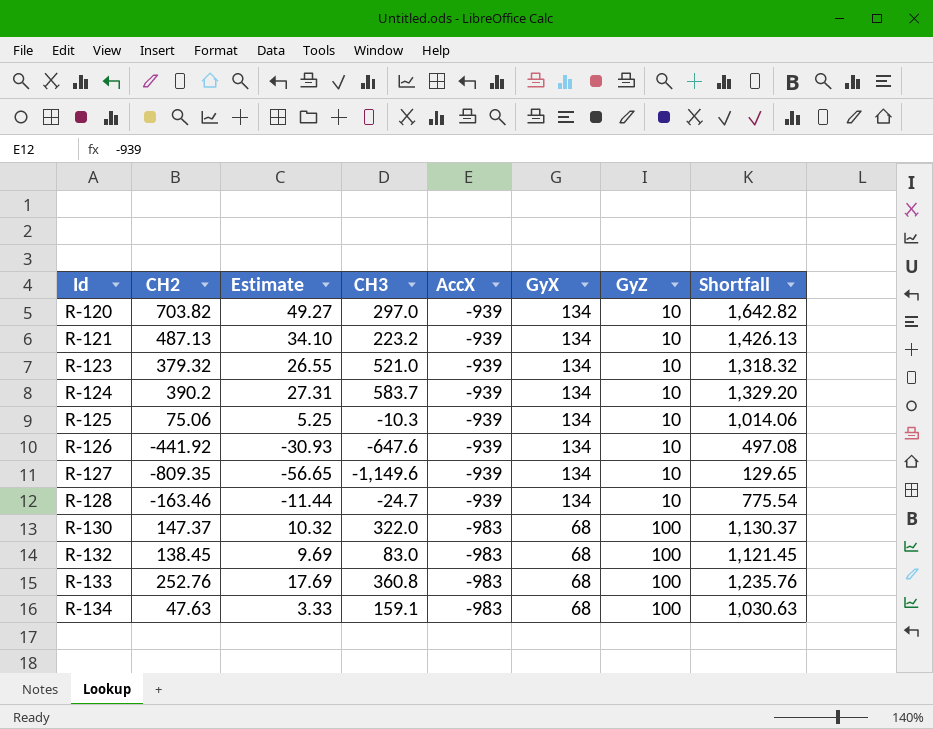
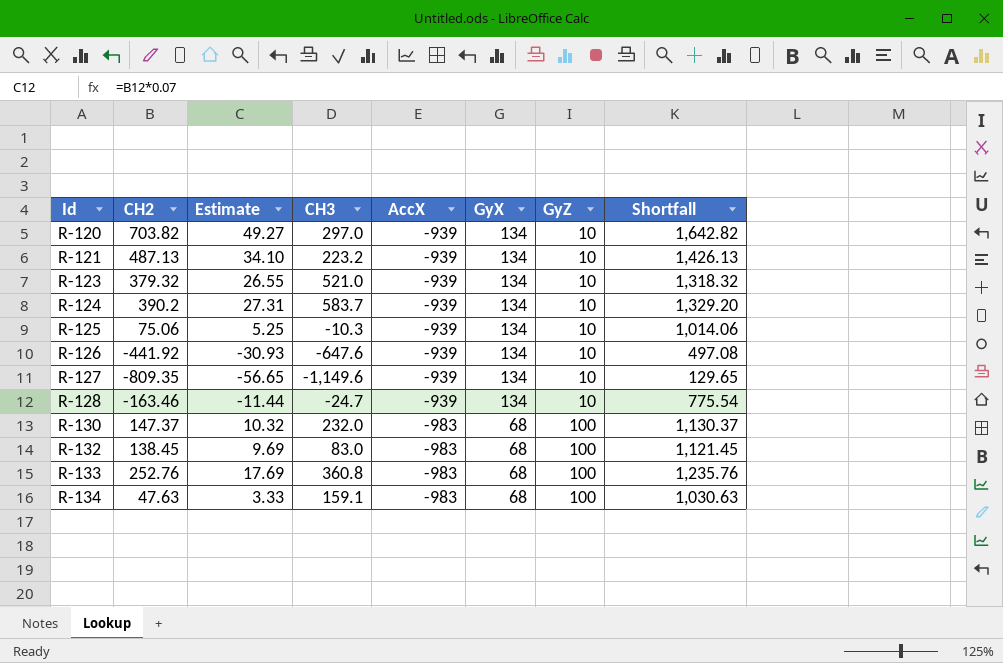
R-130 | CH3: 322.0 -> 232.0

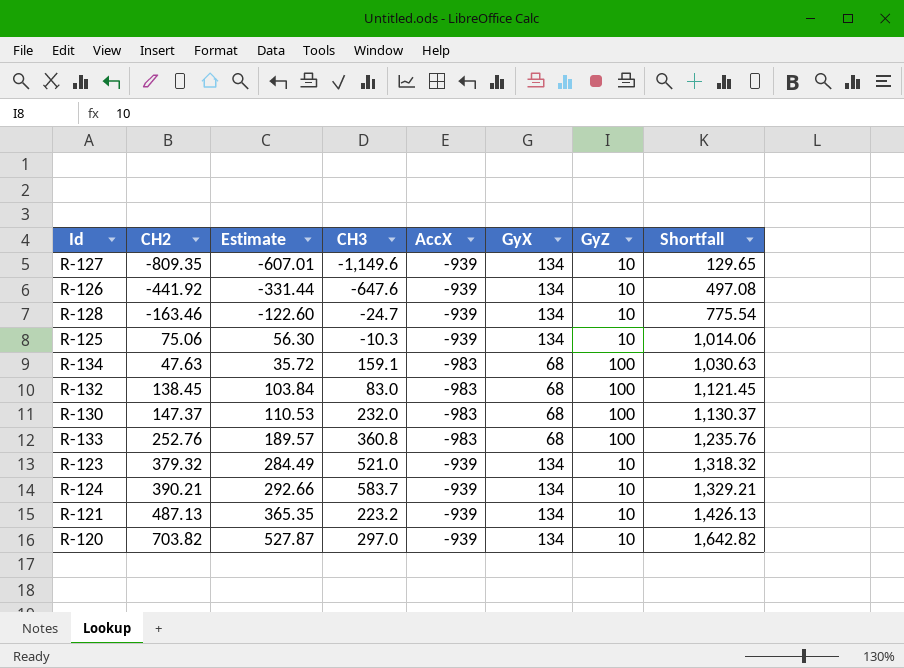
row order: Id ascending -> Shortfall ascending
column Estimate | formula: [CH2] * 0.07 -> [CH2] * 0.75
R-124 | CH2: 390.2 -> 390.21
R-124 | Shortfall: 1,329.20 -> 1,329.21

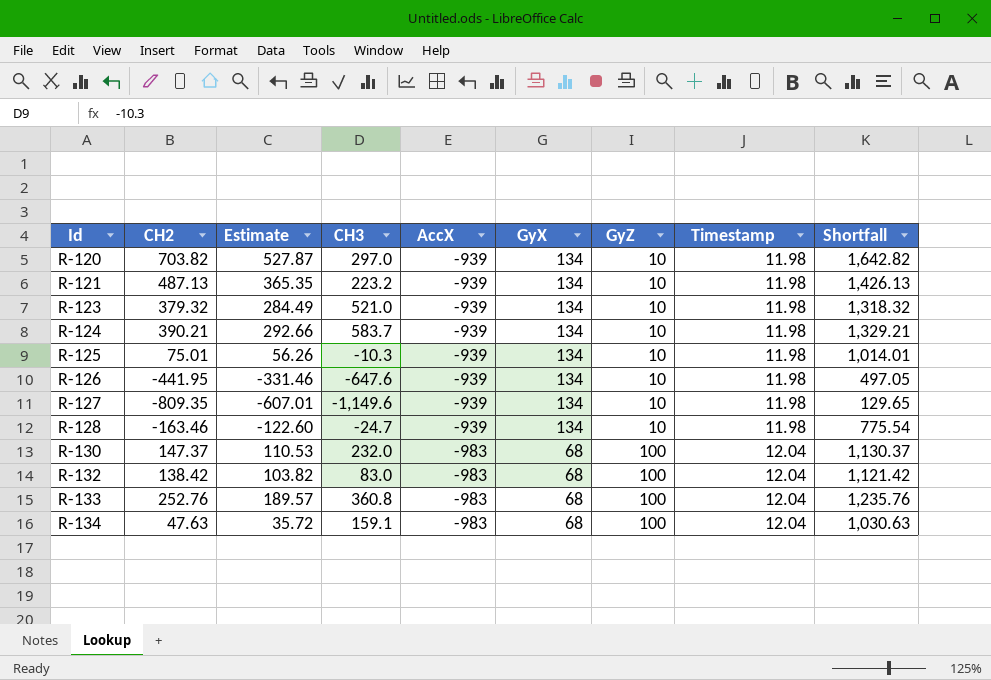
row order: Shortfall ascending -> Id ascending
column Timestamp | position: none -> 8
R-125 | CH2: 75.06 -> 75.01
R-125 | Estimate: 56.30 -> 56.26
R-125 | Shortfall: 1,014.06 -> 1,014.01
R-126 | CH2: -441.92 -> -441.95
R-126 | Estimate: -331.44 -> -331.46
R-126 | Shortfall: 497.08 -> 497.05
R-132 | CH2: 138.45 -> 138.42
R-132 | Estimate: 103.84 -> 103.82
R-132 | Shortfall: 1,121.45 -> 1,121.42

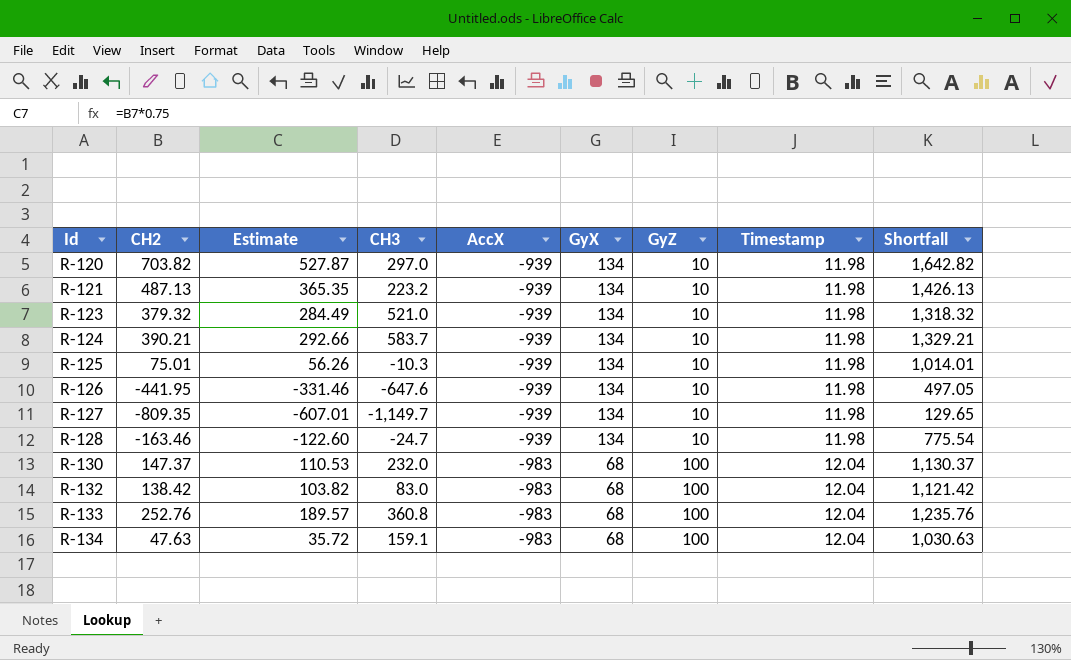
R-127 | CH3: -1,149.6 -> -1,149.7

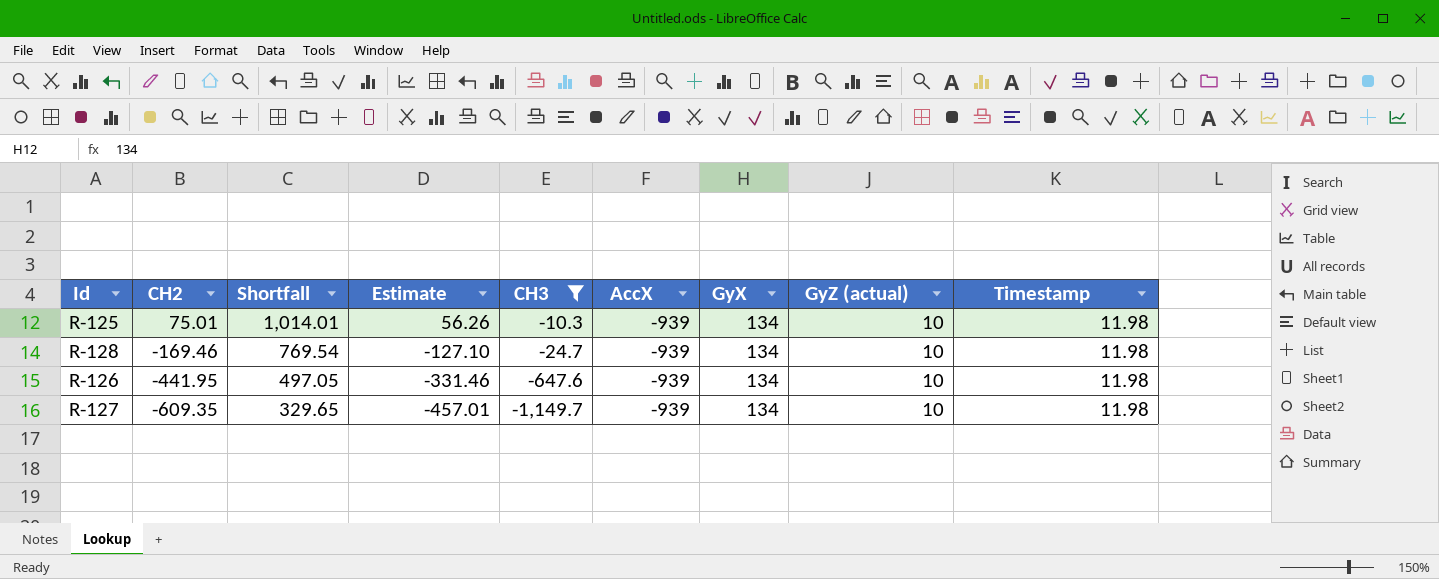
filter: none -> CH3 <= -10.3
row order: Id ascending -> CH2 descending
column Shortfall | position: 9 -> 3
column name: GyZ -> GyZ (actual)
R-128 | CH2: -163.46 -> -169.46
R-128 | Shortfall: 775.54 -> 769.54
R-128 | Estimate: -122.60 -> -127.10
R-127 | CH2: -809.35 -> -609.35
R-127 | Shortfall: 129.65 -> 329.65
R-127 | Estimate: -607.01 -> -457.01

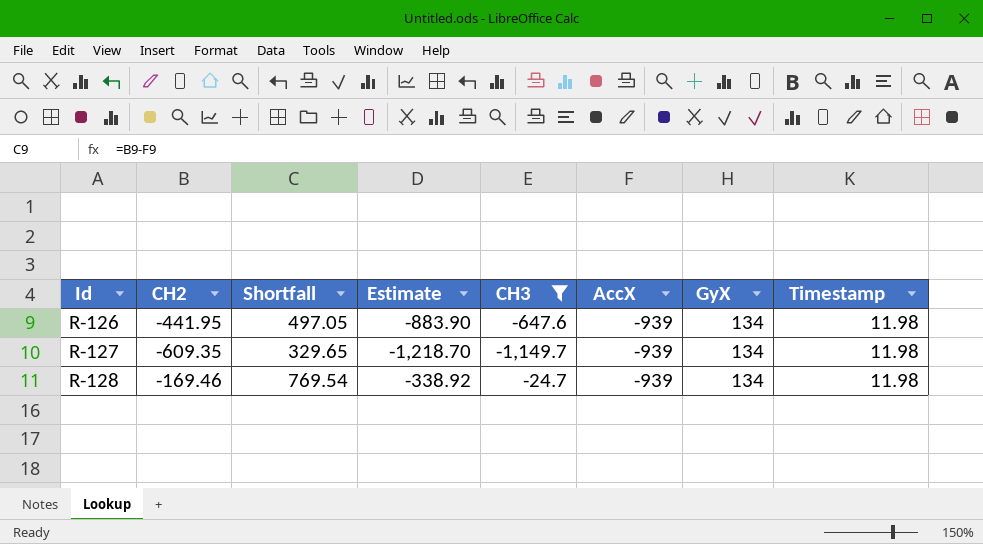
row order: CH2 descending -> Id ascending
column GyZ (actual) | position: 8 -> none
column Estimate | formula: [CH2] * 0.75 -> [CH2] * 2
row R-125: 75.01 | 1,014.01 | 56.26 | -10.3 | -939 | 134 | 10 | 11.98 -> none

